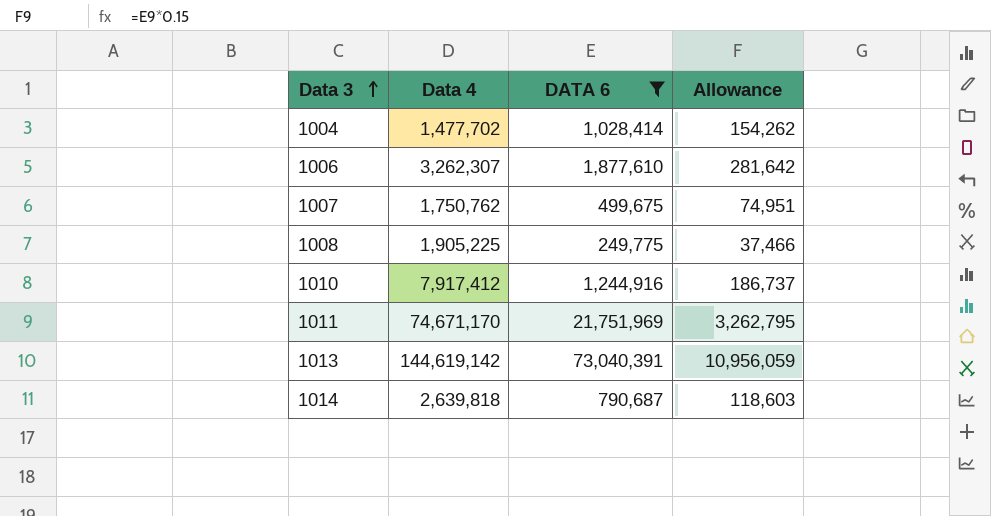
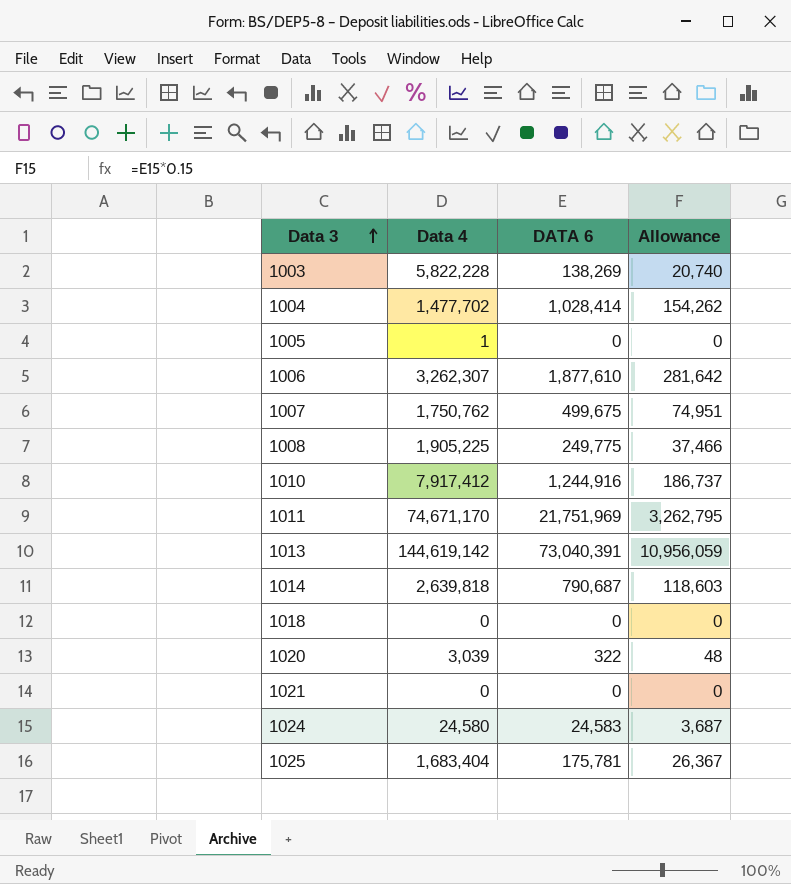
filter: DATA 6 >= 249,775 -> none

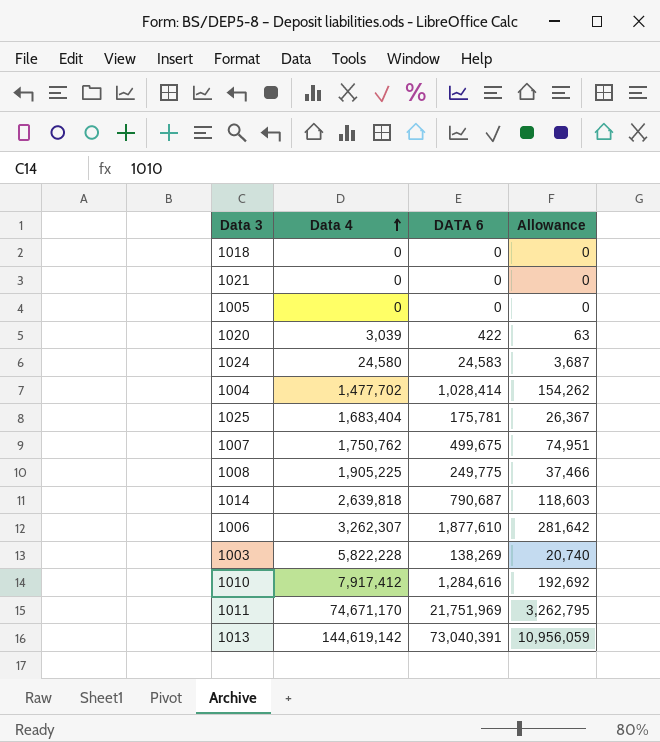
row order: Data 3 ascending -> Data 4 ascending
1005 | Data 4: 1 -> 0
1020 | DATA 6: 322 -> 422
1020 | Allowance: 48 -> 63
1010 | DATA 6: 1,244,916 -> 1,284,616
1010 | Allowance: 186,737 -> 192,692

